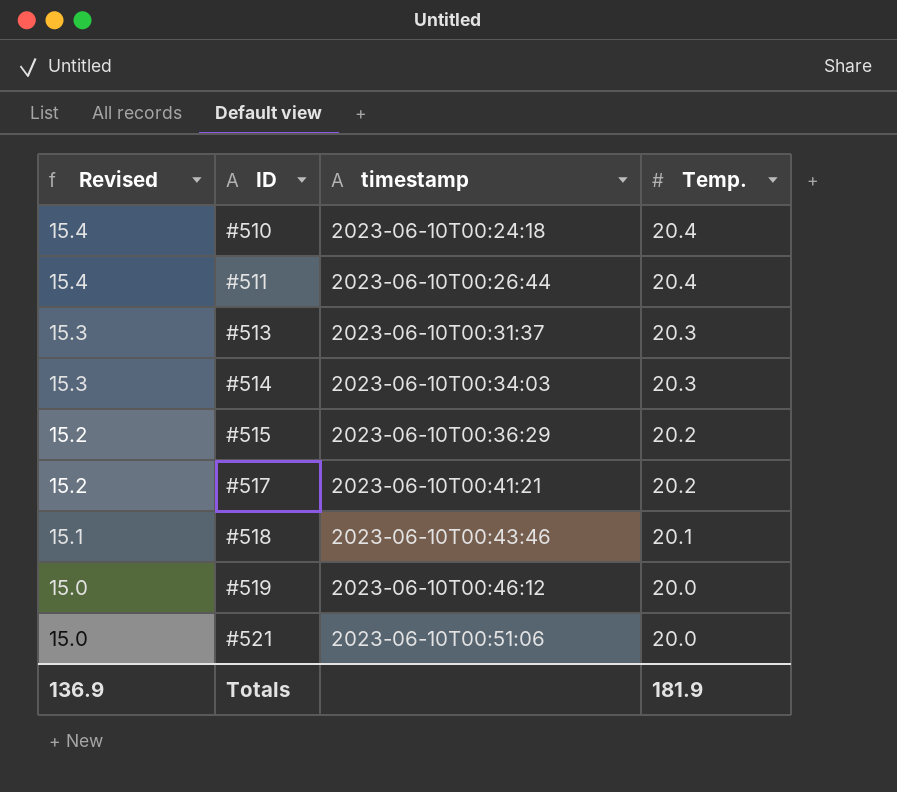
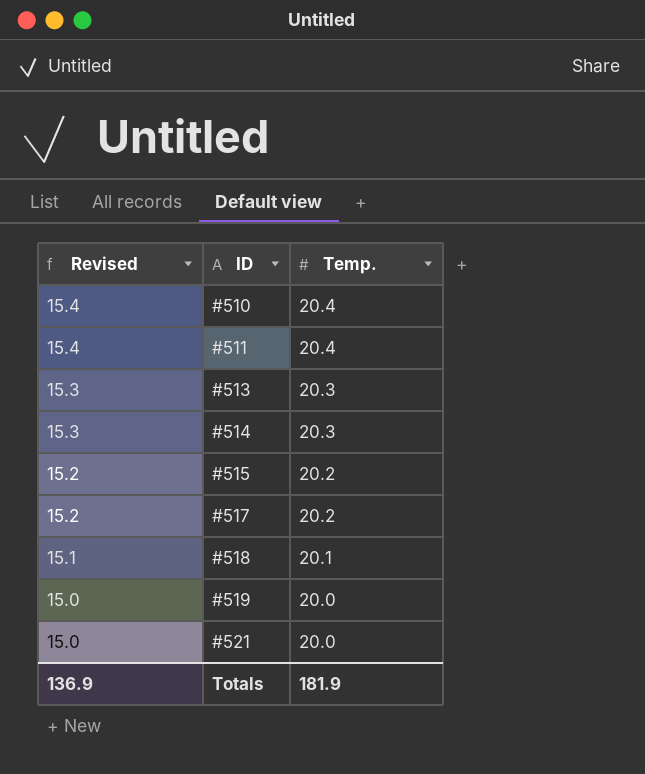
column timestamp | position: 3 -> none

